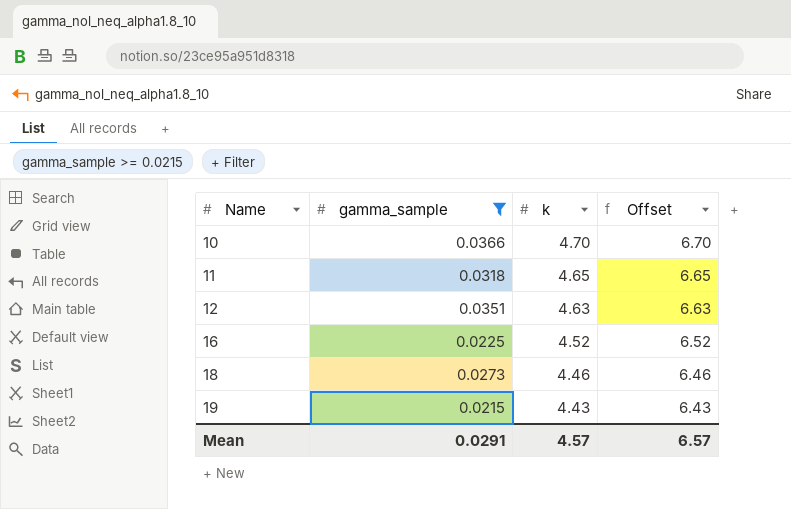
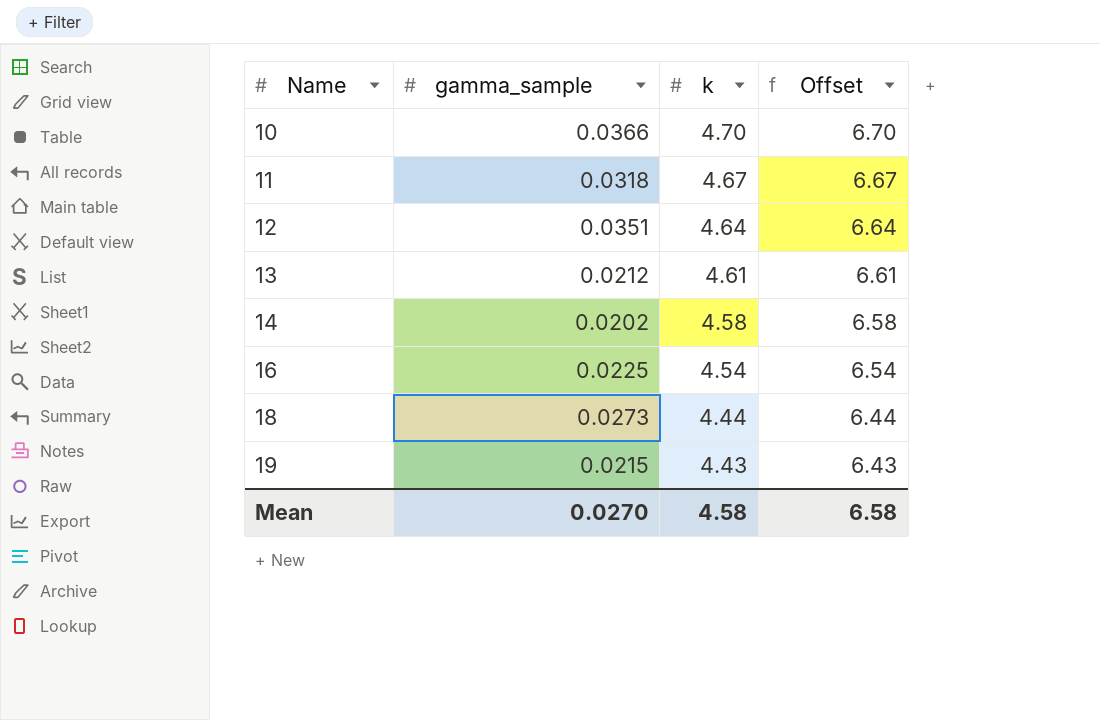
filter: gamma_sample >= 0.0215 -> none
11 | k: 4.65 -> 4.67
11 | Offset: 6.65 -> 6.67
12 | k: 4.63 -> 4.64
12 | Offset: 6.63 -> 6.64
16 | k: 4.52 -> 4.54
16 | Offset: 6.52 -> 6.54
18 | k: 4.46 -> 4.44
18 | Offset: 6.46 -> 6.44
Mean | gamma_sample: 0.0291 -> 0.0270
Mean | k: 4.57 -> 4.58
Mean | Offset: 6.57 -> 6.58

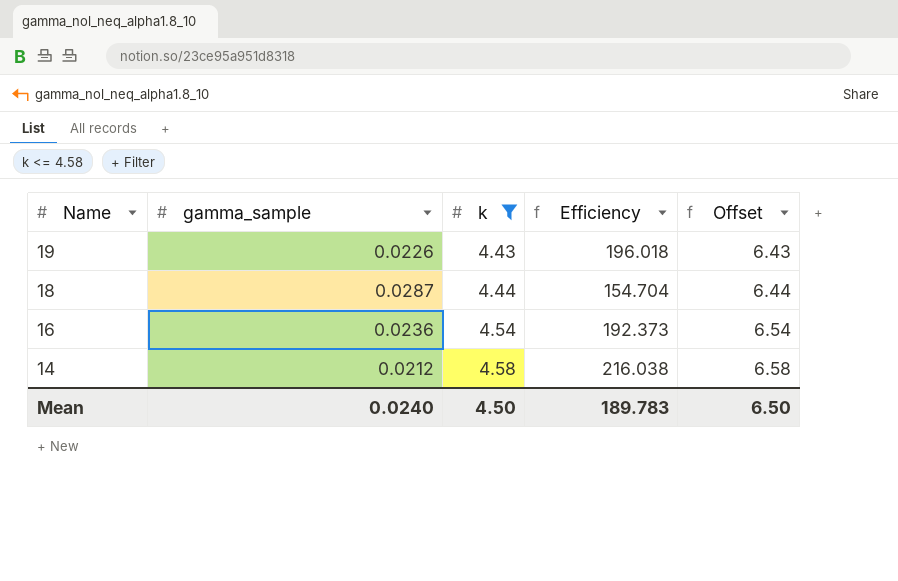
filter: none -> k <= 4.58
row order: Name ascending -> Name descending
column Efficiency | formula: none -> [k] / [gamma_sample]
19 | gamma_sample: 0.0215 -> 0.0226
18 | gamma_sample: 0.0273 -> 0.0287
16 | gamma_sample: 0.0225 -> 0.0236
14 | gamma_sample: 0.0202 -> 0.0212
Mean | gamma_sample: 0.0270 -> 0.0240
Mean | k: 4.58 -> 4.50
Mean | Offset: 6.58 -> 6.50

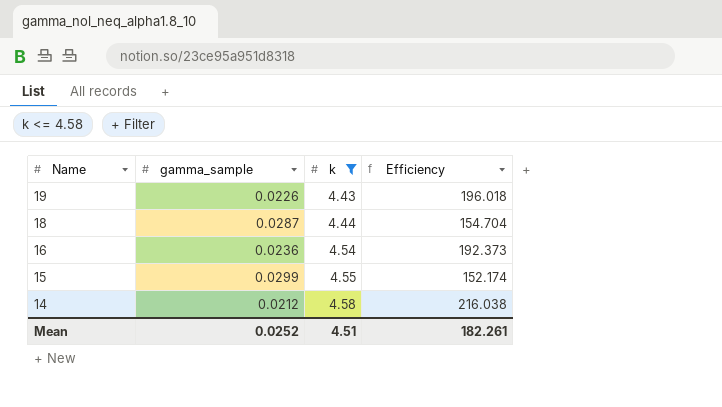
column Offset | formula: [k] + 2 -> none
row 15: none -> 0.0299 | 4.55 | 152.174
Mean | gamma_sample: 0.0240 -> 0.0252
Mean | k: 4.50 -> 4.51
Mean | Efficiency: 189.783 -> 182.261

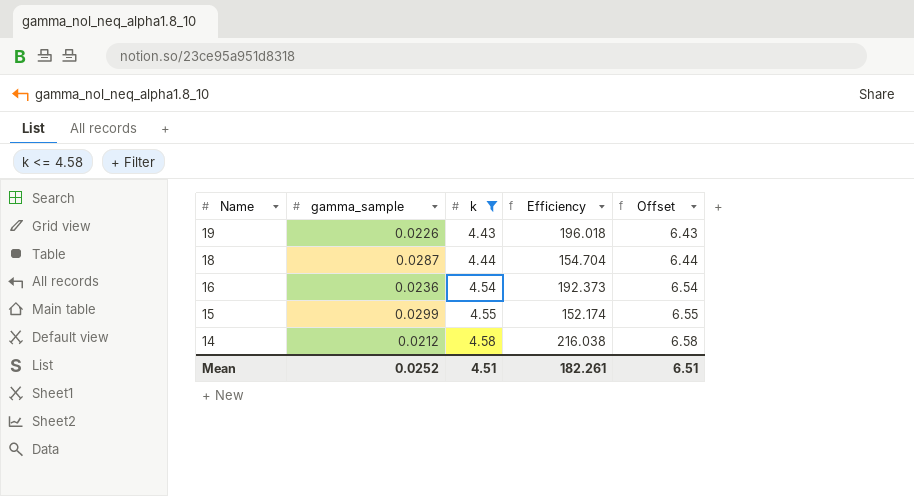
column Offset | formula: none -> [k] + 2

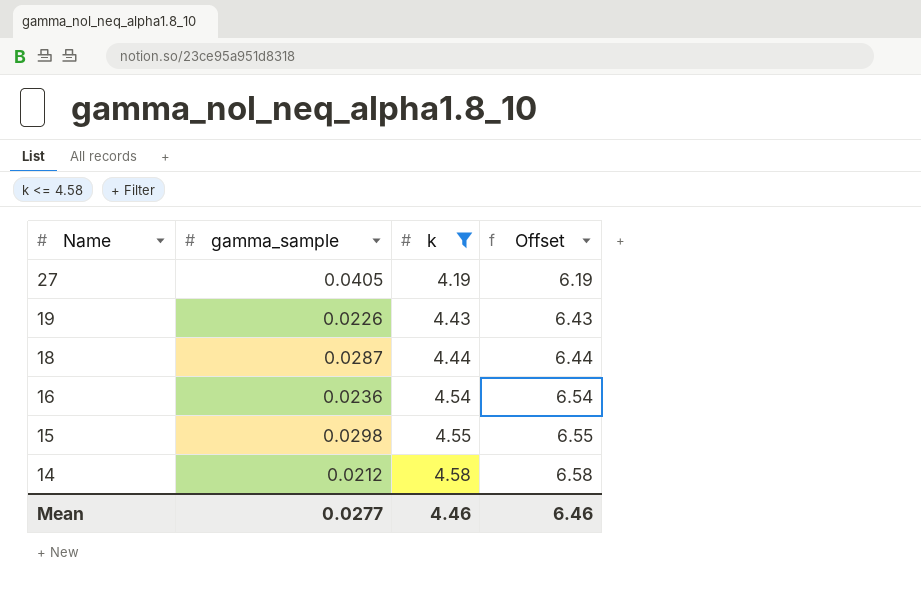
column Efficiency | formula: [k] / [gamma_sample] -> none
row 27: none -> 0.0405 | 4.19 | 6.19
15 | gamma_sample: 0.0299 -> 0.0298
Mean | gamma_sample: 0.0252 -> 0.0277
Mean | k: 4.51 -> 4.46
Mean | Offset: 6.51 -> 6.46

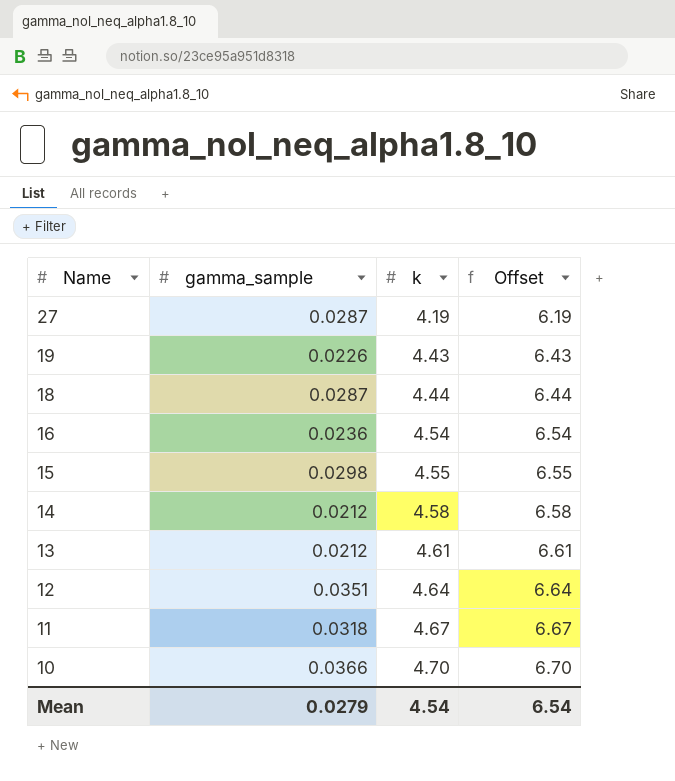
filter: k <= 4.58 -> none
27 | gamma_sample: 0.0405 -> 0.0287
Mean | gamma_sample: 0.0277 -> 0.0279
Mean | k: 4.46 -> 4.54
Mean | Offset: 6.46 -> 6.54

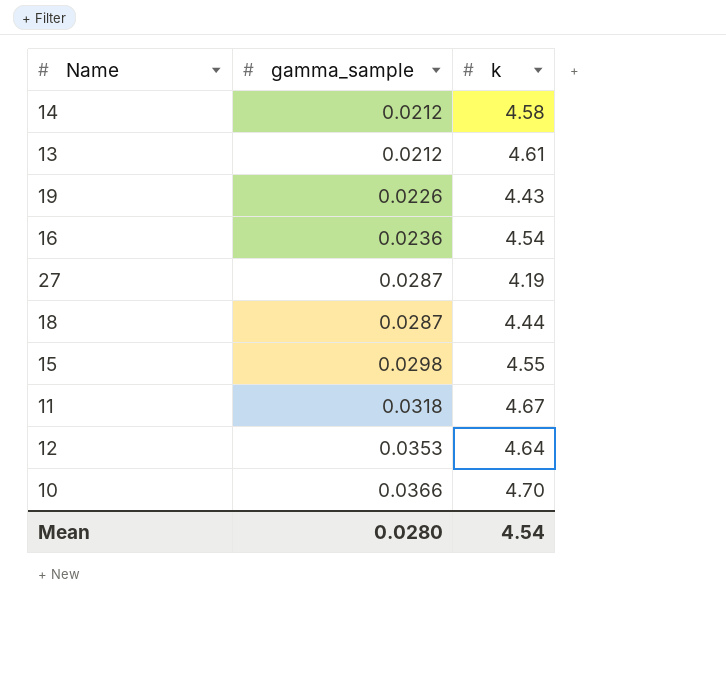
row order: Name descending -> gamma_sample ascending
column Offset | formula: [k] + 2 -> none
12 | gamma_sample: 0.0351 -> 0.0353
Mean | gamma_sample: 0.0279 -> 0.0280

